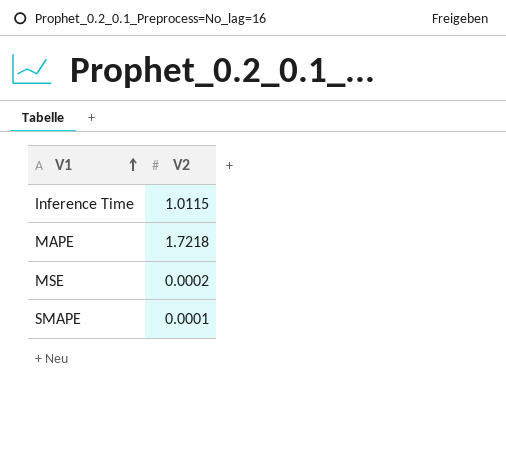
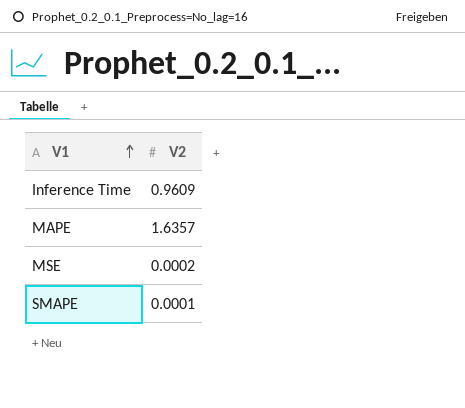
Inference Time | V2: 1.0115 -> 0.9609
MAPE | V2: 1.7218 -> 1.6357

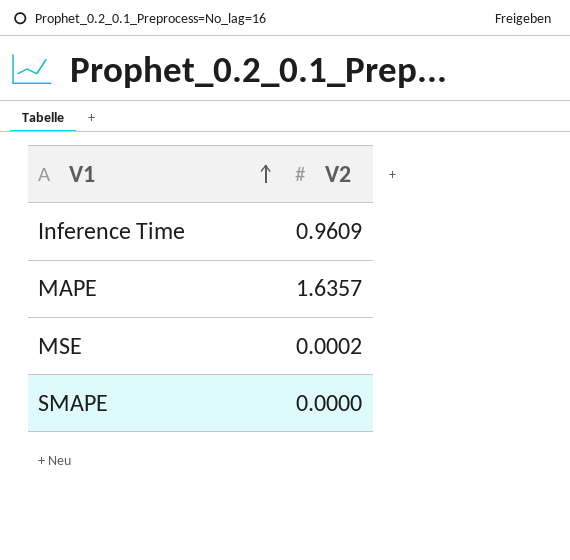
SMAPE | V2: 0.0001 -> 0.0000

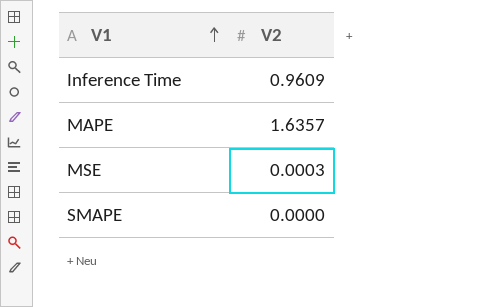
MSE | V2: 0.0002 -> 0.0003

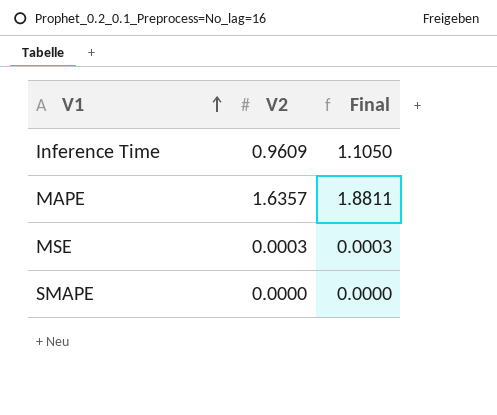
column Final | formula: none -> [V2] * 1.15

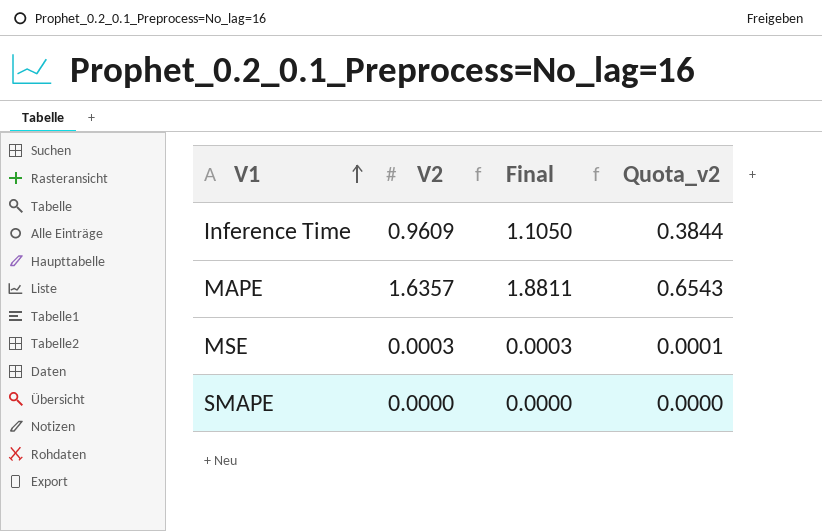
column Quota_v2 | formula: none -> [V2] * 0.4

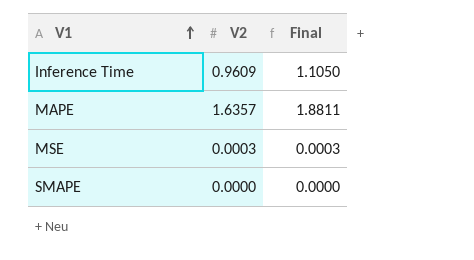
column Quota_v2 | formula: [V2] * 0.4 -> none

